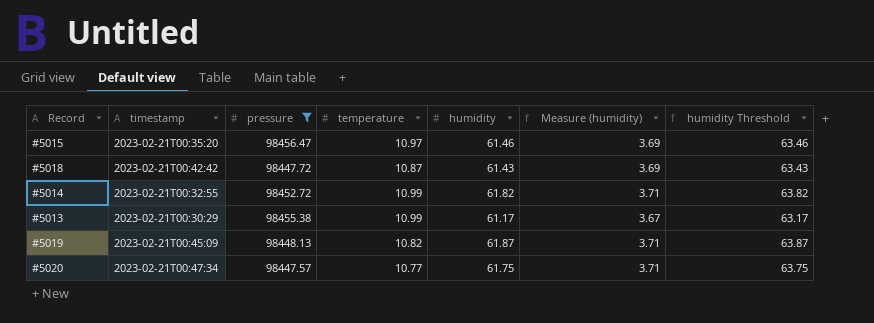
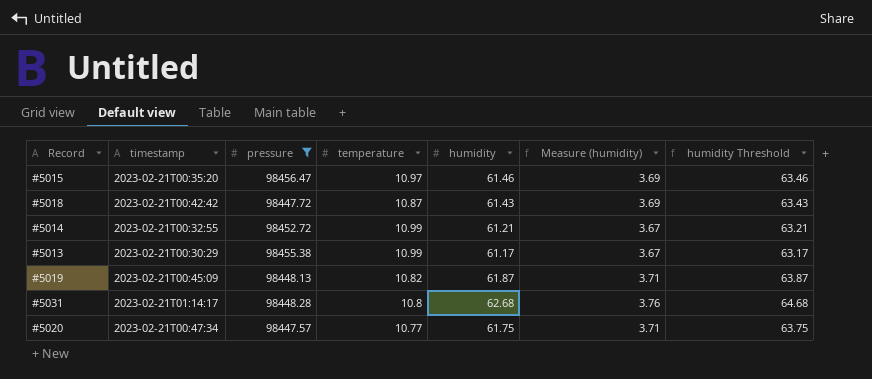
#5014 | humidity: 61.82 -> 61.21
#5014 | Measure (humidity): 3.71 -> 3.67
#5014 | humidity Threshold: 63.82 -> 63.21
row #5031: none -> 2023-02-21T01:14:17 | 98448.28 | 10.8 | 62.68 | 3.76 | 64.68

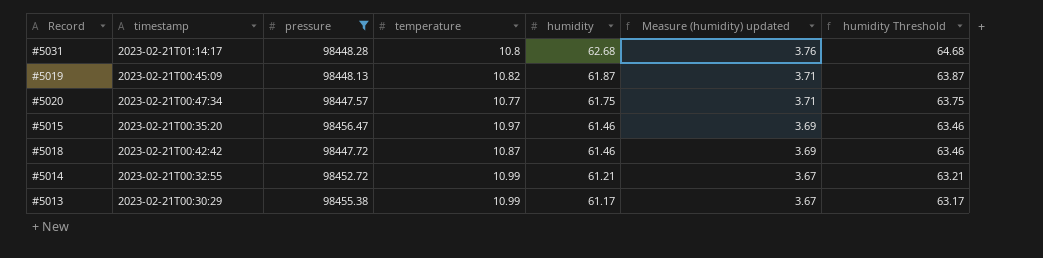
row order: none -> humidity descending
column name: Measure (humidity) -> Measure (humidity) updated
#5018 | humidity: 61.43 -> 61.46
#5018 | humidity Threshold: 63.43 -> 63.46

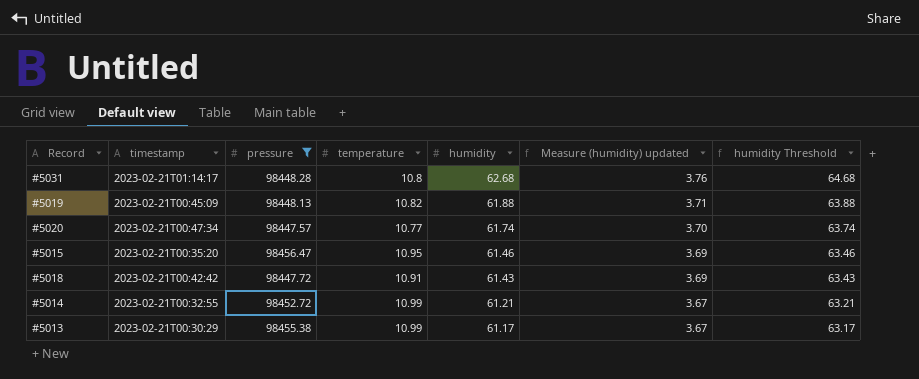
#5019 | humidity: 61.87 -> 61.88
#5019 | humidity Threshold: 63.87 -> 63.88
#5020 | humidity: 61.75 -> 61.74
#5020 | Measure (humidity) updated: 3.71 -> 3.70
#5020 | humidity Threshold: 63.75 -> 63.74
#5015 | temperature: 10.97 -> 10.95
#5018 | temperature: 10.87 -> 10.91
#5018 | humidity: 61.46 -> 61.43
#5018 | humidity Threshold: 63.46 -> 63.43

